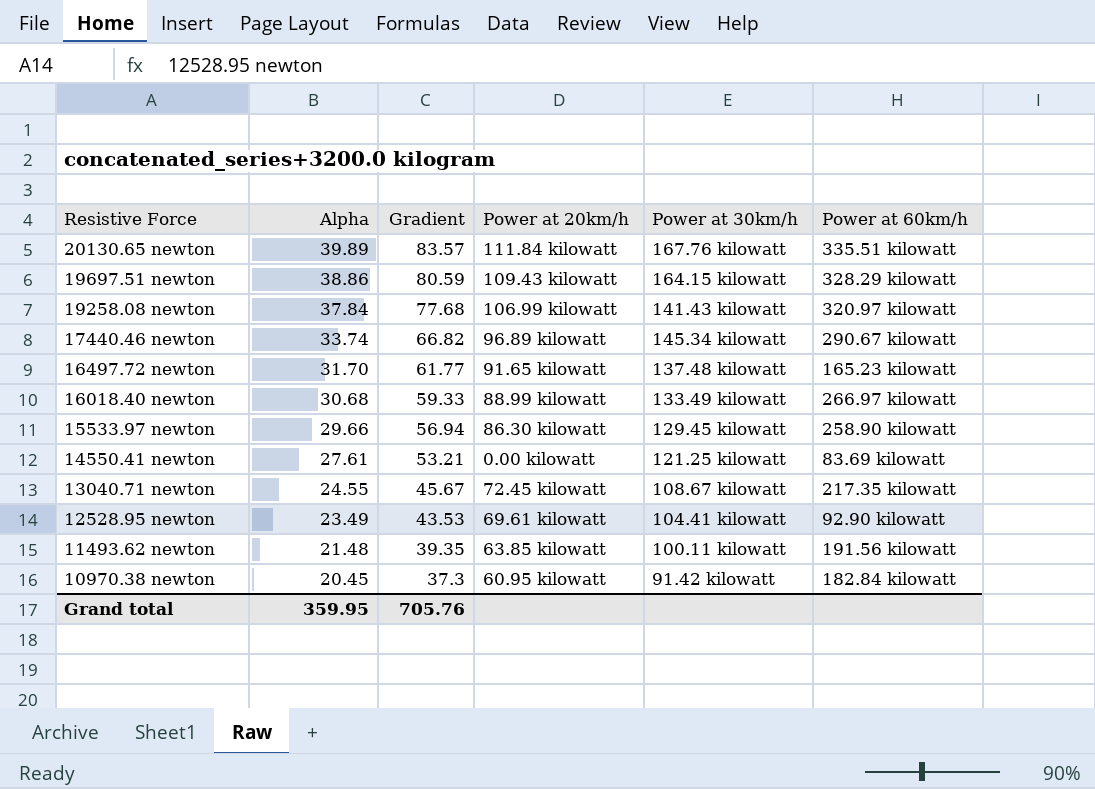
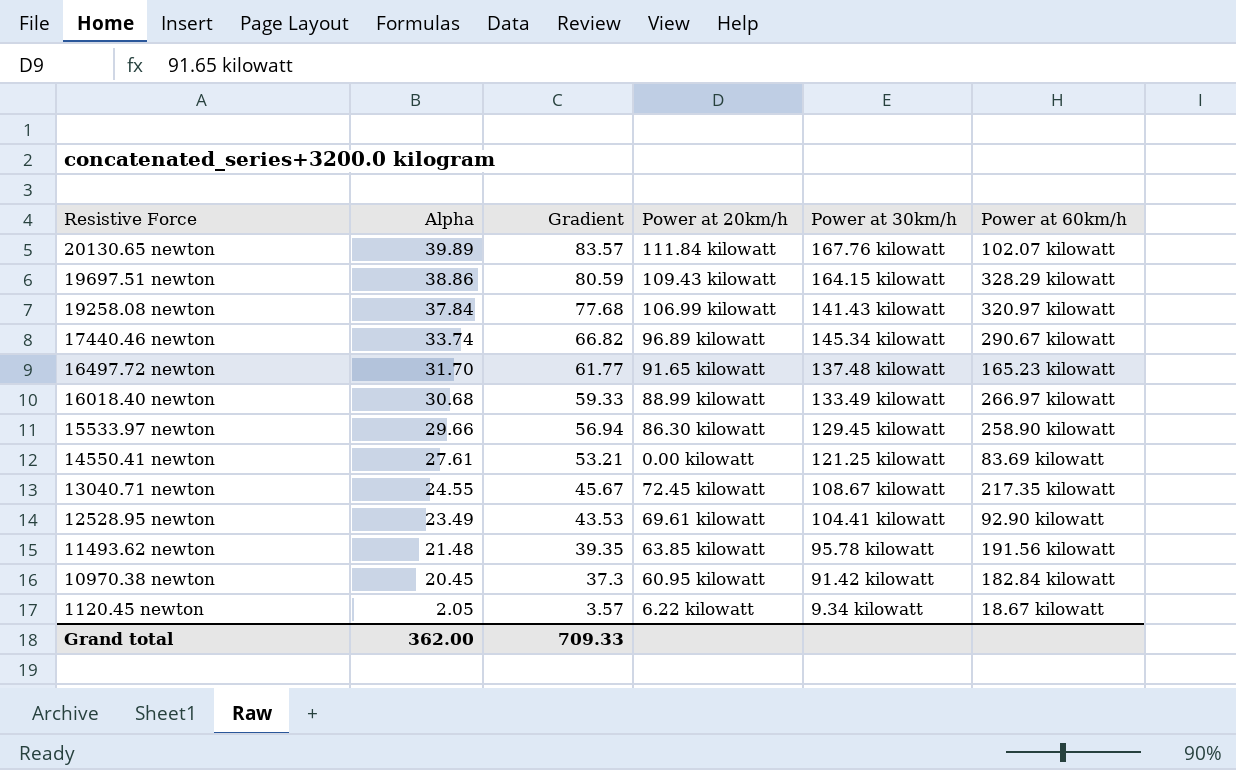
20130.65 newton | Power at 60km/h: 335.51 kilowatt -> 102.07 kilowatt
11493.62 newton | Power at 30km/h: 100.11 kilowatt -> 95.78 kilowatt
row 1120.45 newton: none -> 2.05 | 3.57 | 6.22 kilowatt | 9.34 kilowatt | 18.67 kilowatt
Grand total | Alpha: 359.95 -> 362.00
Grand total | Gradient: 705.76 -> 709.33

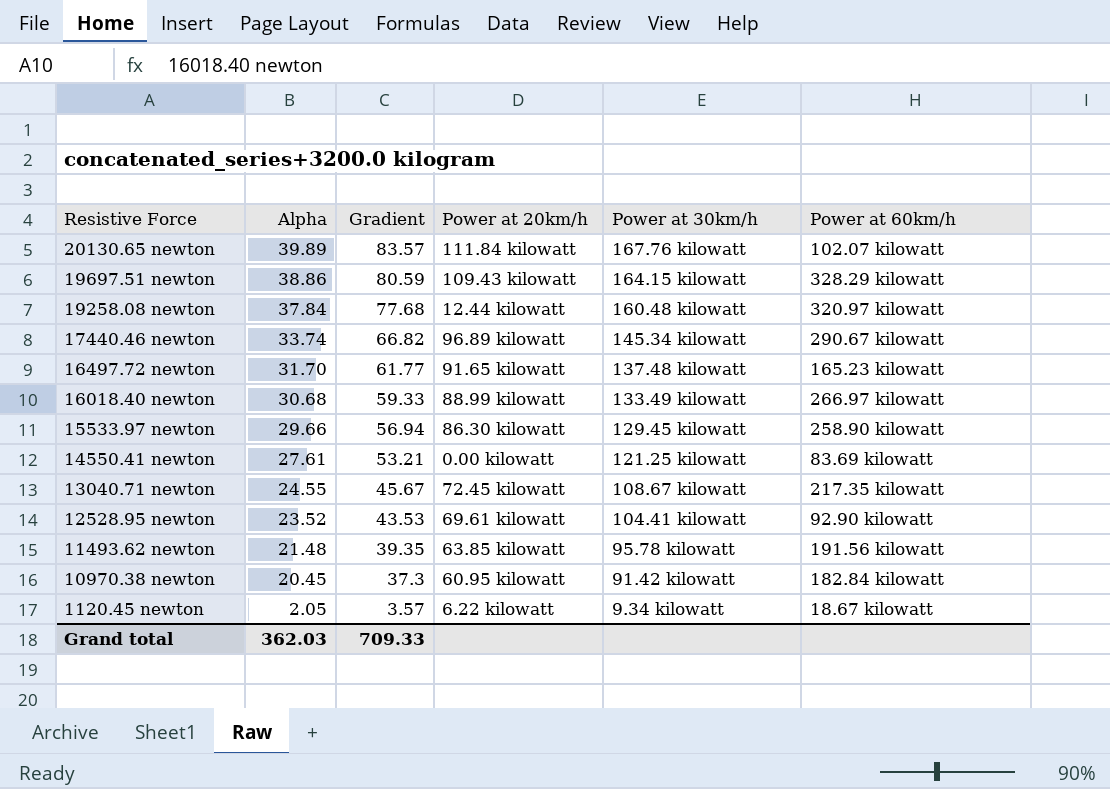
19258.08 newton | Power at 20km/h: 106.99 kilowatt -> 12.44 kilowatt
19258.08 newton | Power at 30km/h: 141.43 kilowatt -> 160.48 kilowatt
12528.95 newton | Alpha: 23.49 -> 23.52
Grand total | Alpha: 362.00 -> 362.03

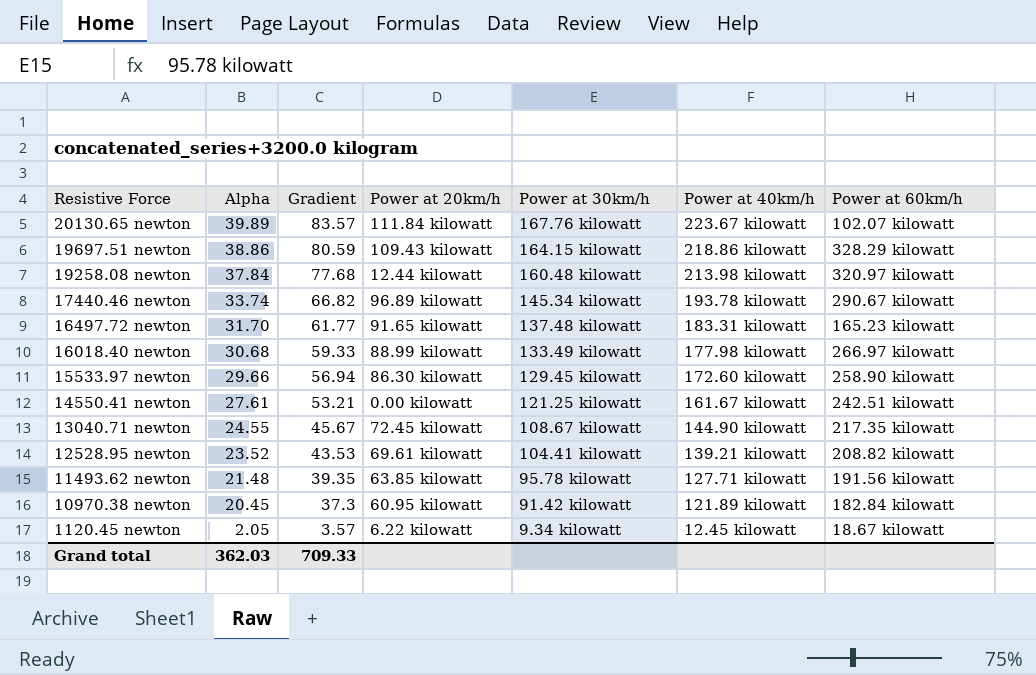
column Power at 40km/h | position: none -> 6
14550.41 newton | Power at 60km/h: 83.69 kilowatt -> 242.51 kilowatt
12528.95 newton | Power at 60km/h: 92.90 kilowatt -> 208.82 kilowatt

